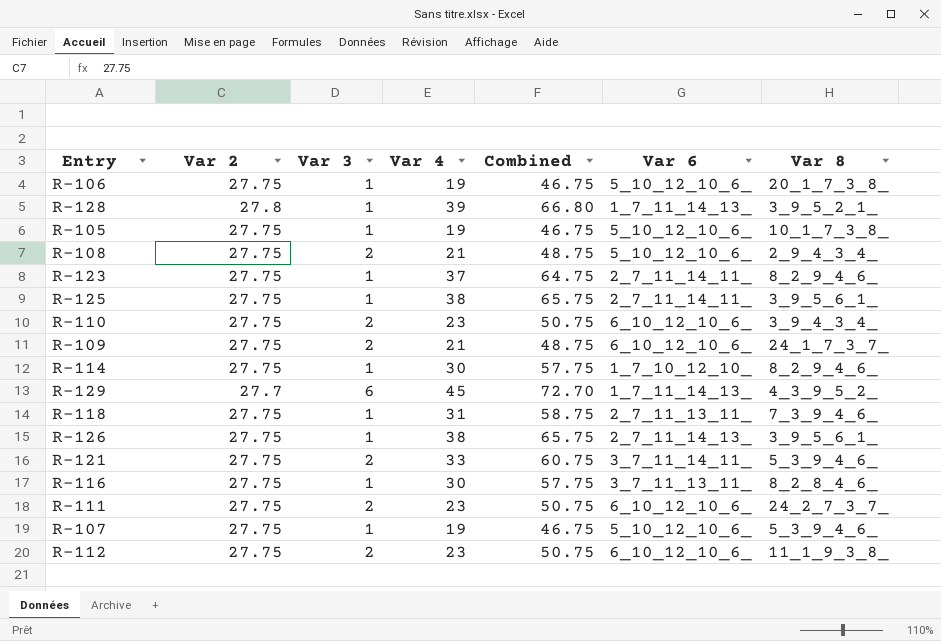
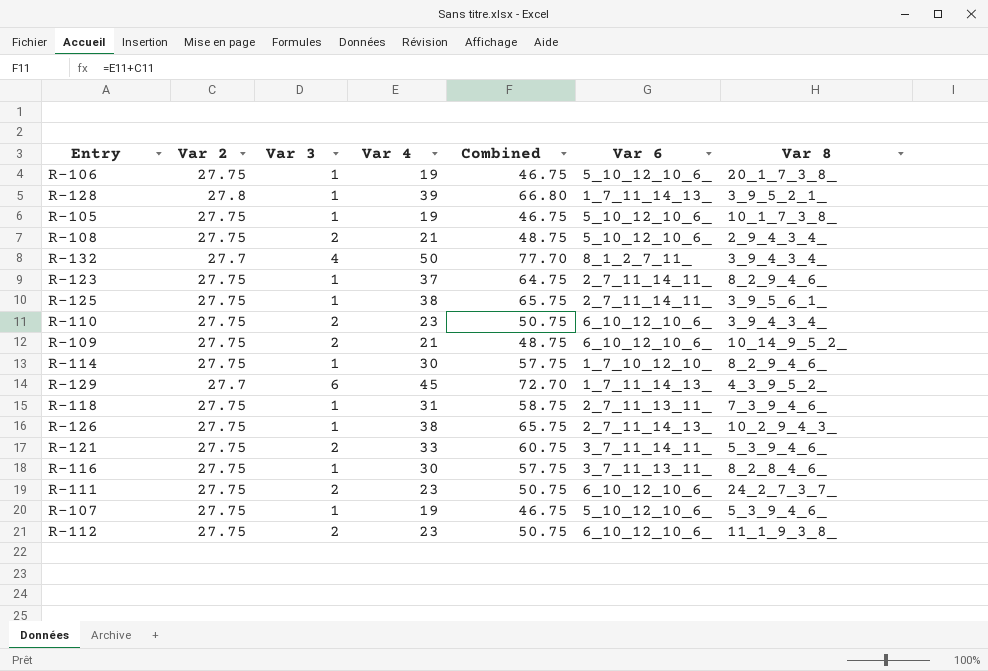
row R-132: none -> 27.7 | 4 | 50 | 77.70 | 8_1_2_7_11_ | 3_9_4_3_4_
R-109 | Var 8: 24_1_7_3_7_ -> 10_14_9_5_2_
R-126 | Var 8: 3_9_5_6_1_ -> 10_2_9_4_3_

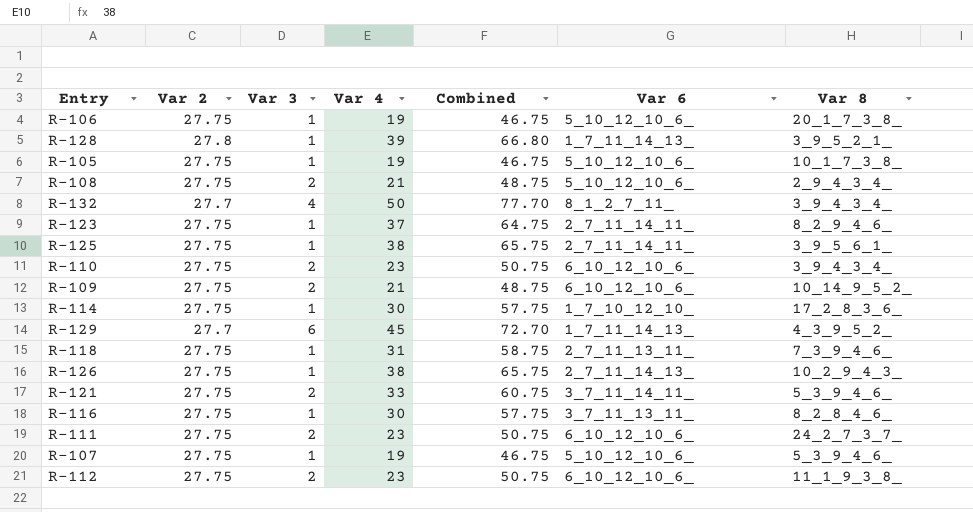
R-114 | Var 8: 8_2_9_4_6_ -> 17_2_8_3_6_

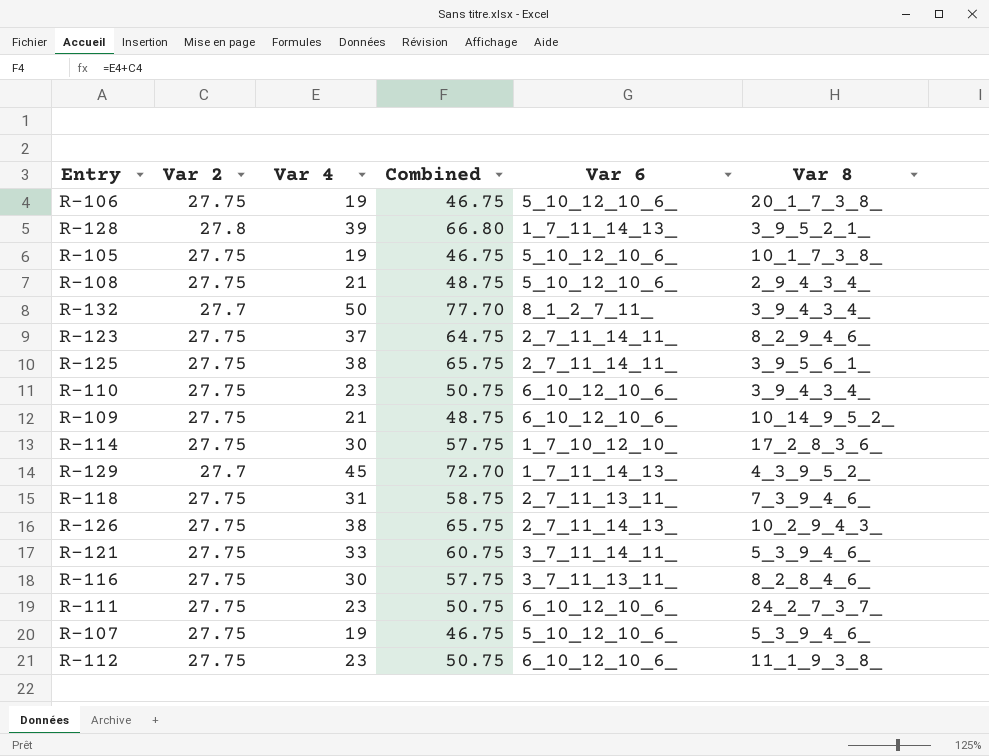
column Var 3 | position: 3 -> none

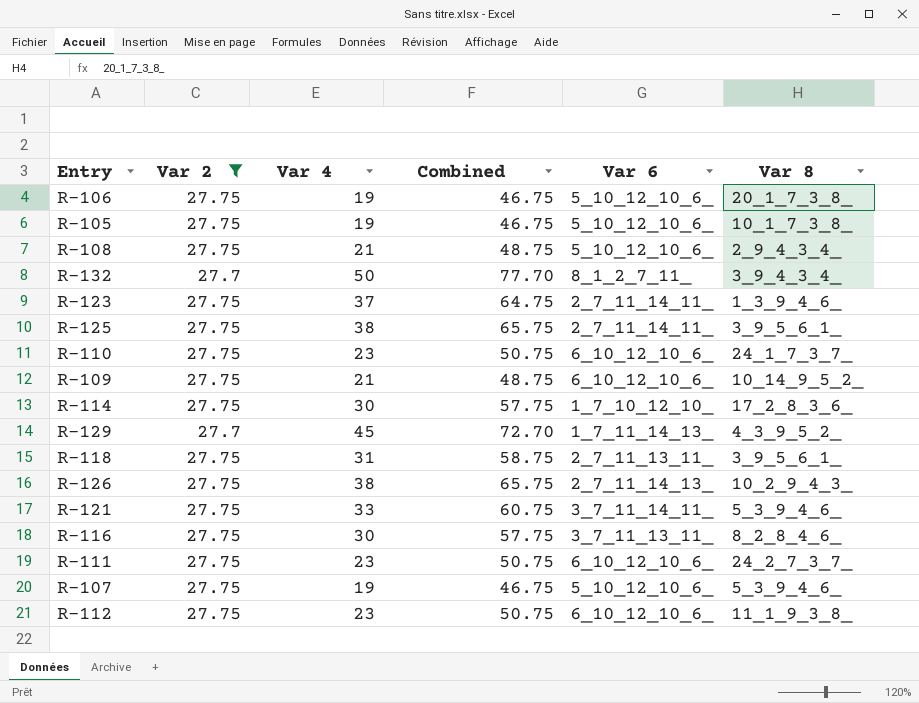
filter: none -> Var 2 != 27.8
R-123 | Var 8: 8_2_9_4_6_ -> 1_3_9_4_6_
R-110 | Var 8: 3_9_4_3_4_ -> 24_1_7_3_7_
R-118 | Var 8: 7_3_9_4_6_ -> 3_9_5_6_1_

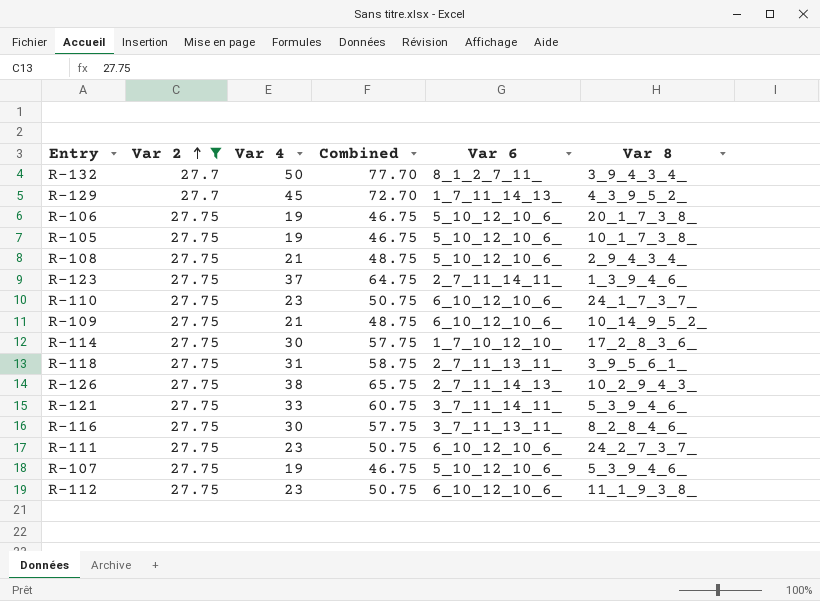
row order: none -> Var 2 ascending
row R-125: 27.75 | 38 | 65.75 | 2_7_11_14_11_ | 3_9_5_6_1_ -> none

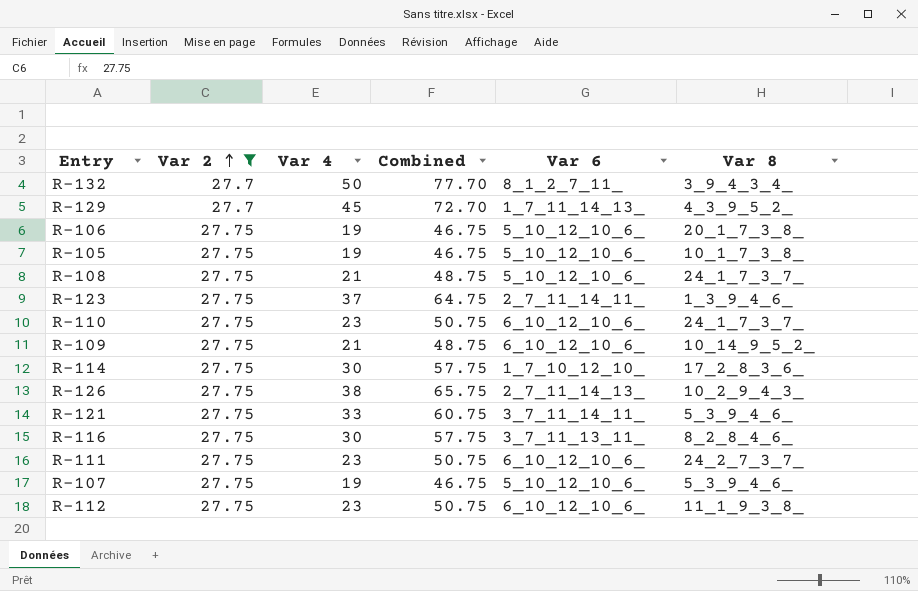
row R-118: 27.75 | 31 | 58.75 | 2_7_11_13_11_ | 3_9_5_6_1_ -> none
R-108 | Var 8: 2_9_4_3_4_ -> 24_1_7_3_7_

